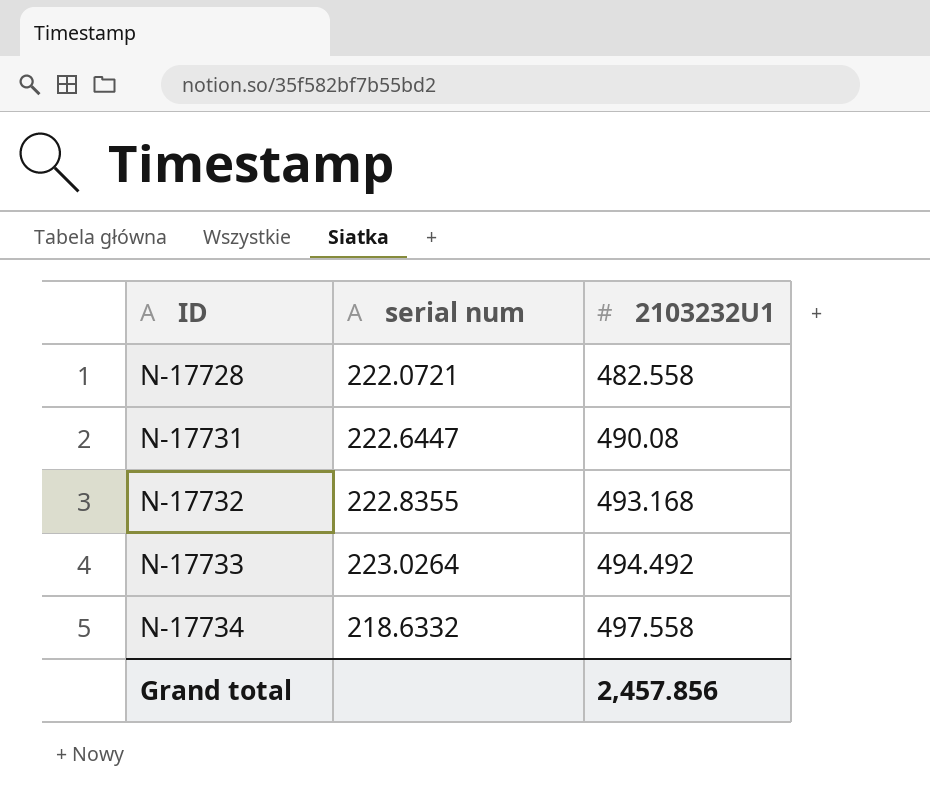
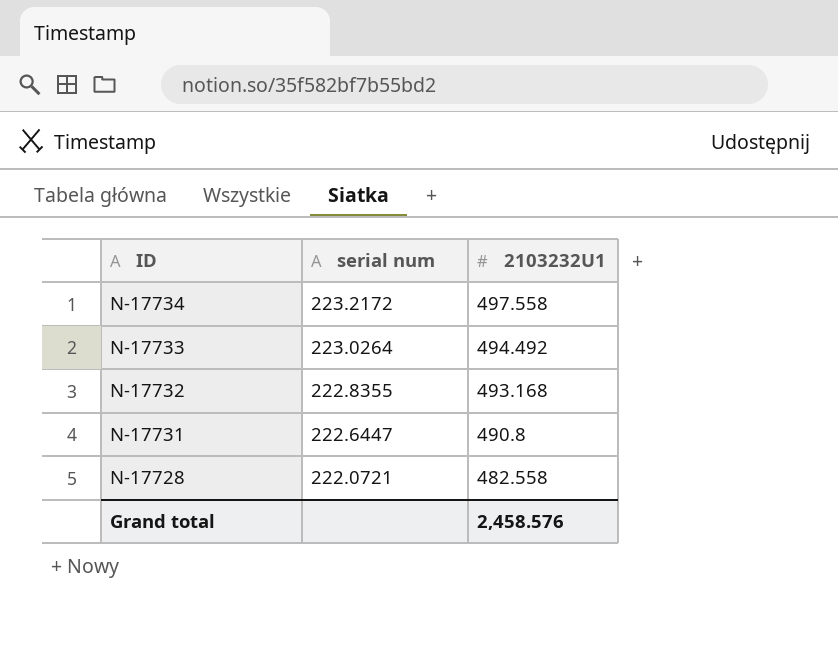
row order: ID ascending -> ID descending
N-17734 | serial num: 218.6332 -> 223.2172
N-17731 | 2103232U1: 490.08 -> 490.8
Grand total | 2103232U1: 2,457.856 -> 2,458.576

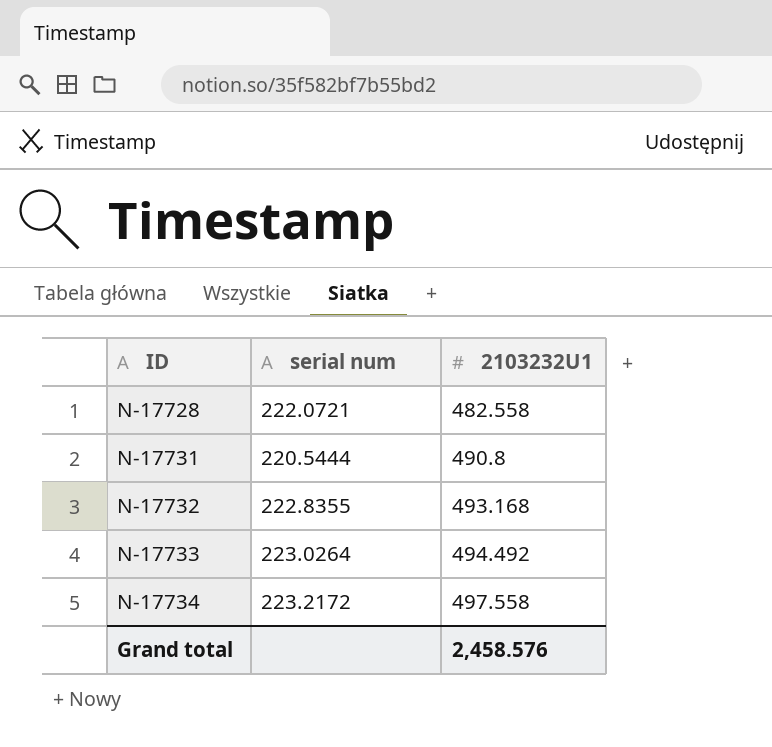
row order: ID descending -> ID ascending
N-17731 | serial num: 222.6447 -> 220.5444

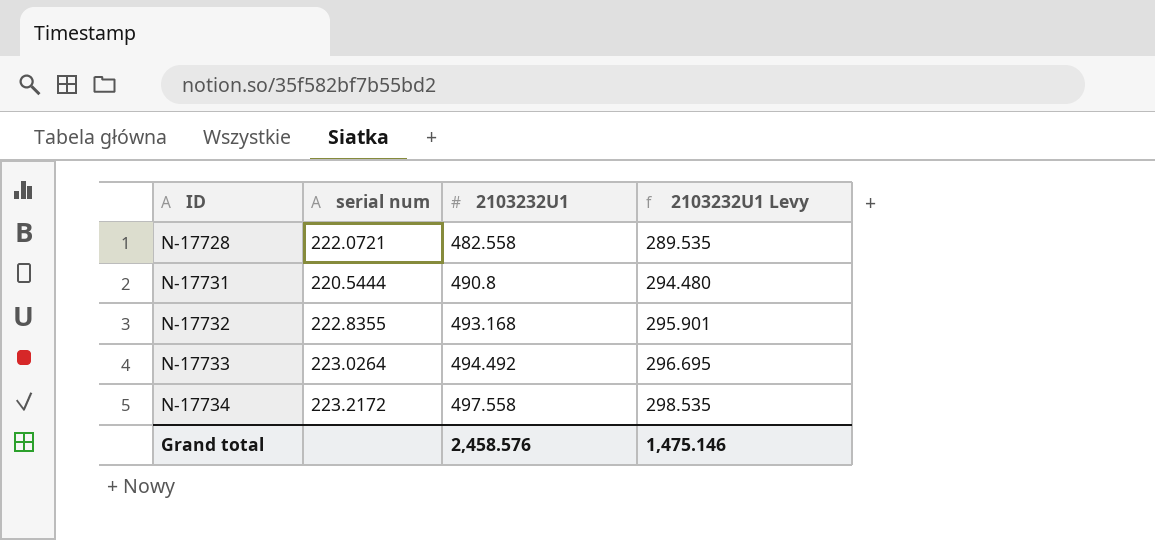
column 2103232U1 Levy | formula: none -> [2103232U1] * 0.6

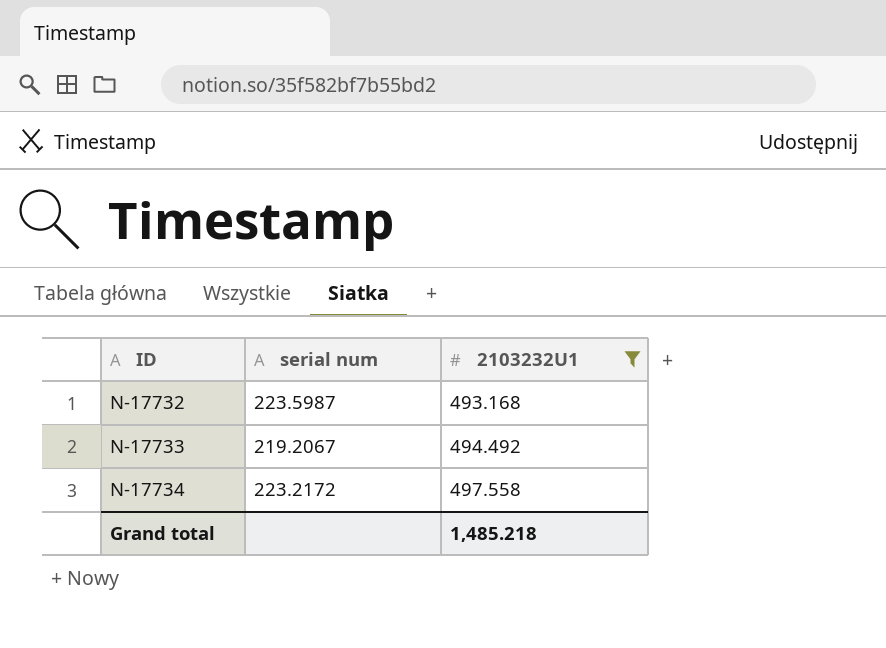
filter: none -> 2103232U1 >= 493.168
column 2103232U1 Levy | formula: [2103232U1] * 0.6 -> none
N-17732 | serial num: 222.8355 -> 223.5987
N-17733 | serial num: 223.0264 -> 219.2067
Grand total | 2103232U1: 2,458.576 -> 1,485.218

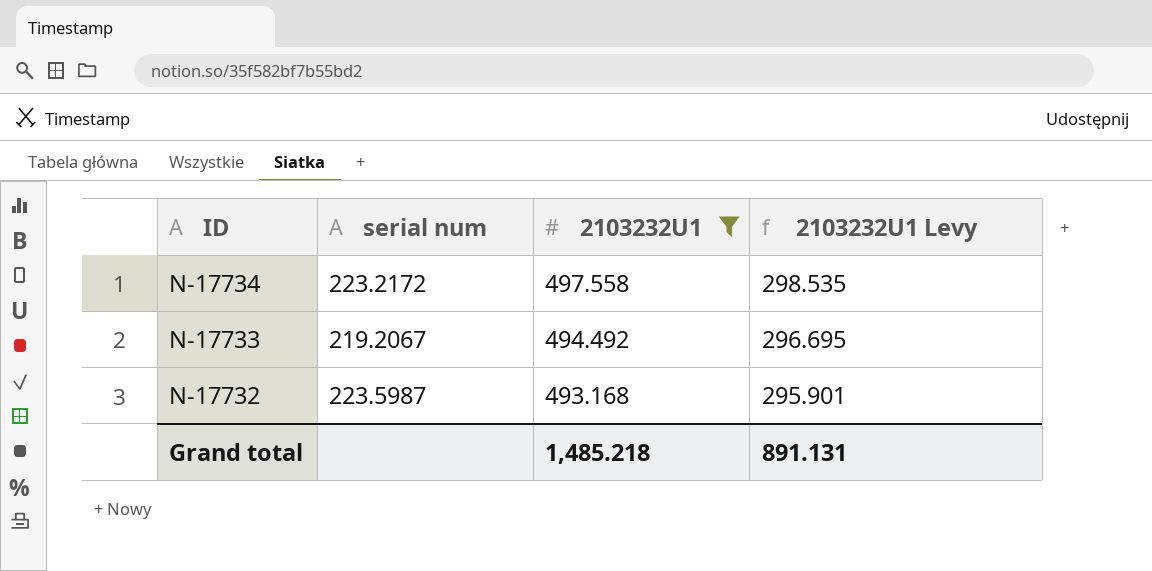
row order: ID ascending -> ID descending
column 2103232U1 Levy | formula: none -> [2103232U1] * 0.6

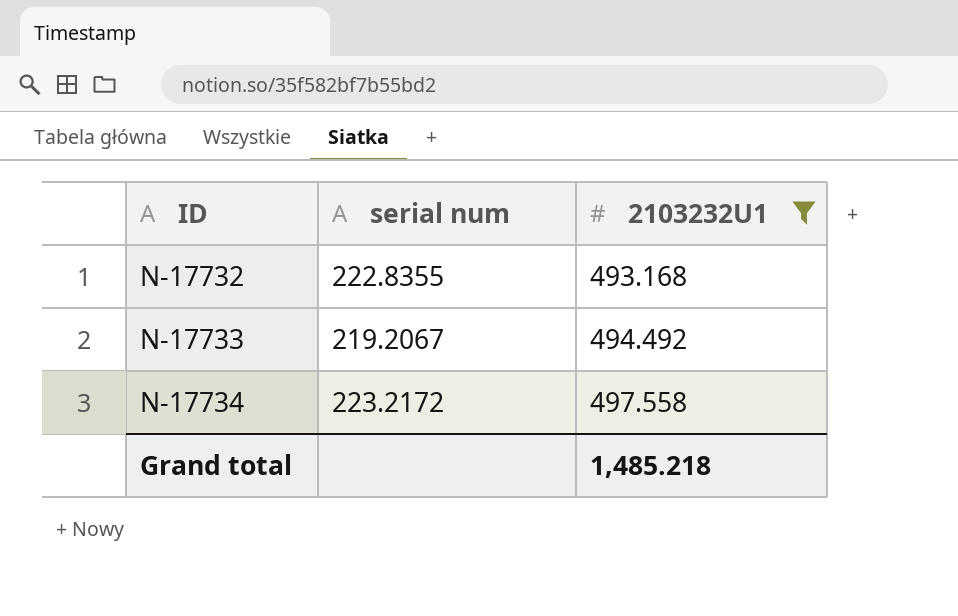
row order: ID descending -> ID ascending
column 2103232U1 Levy | formula: [2103232U1] * 0.6 -> none
N-17732 | serial num: 223.5987 -> 222.8355

